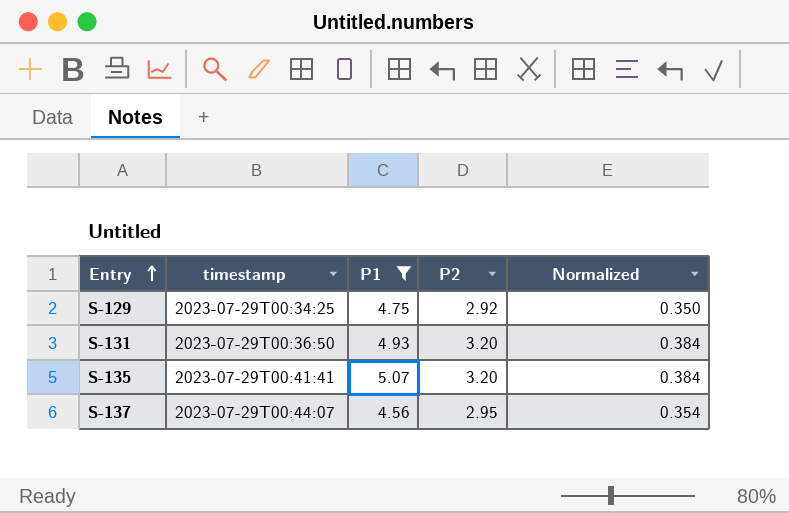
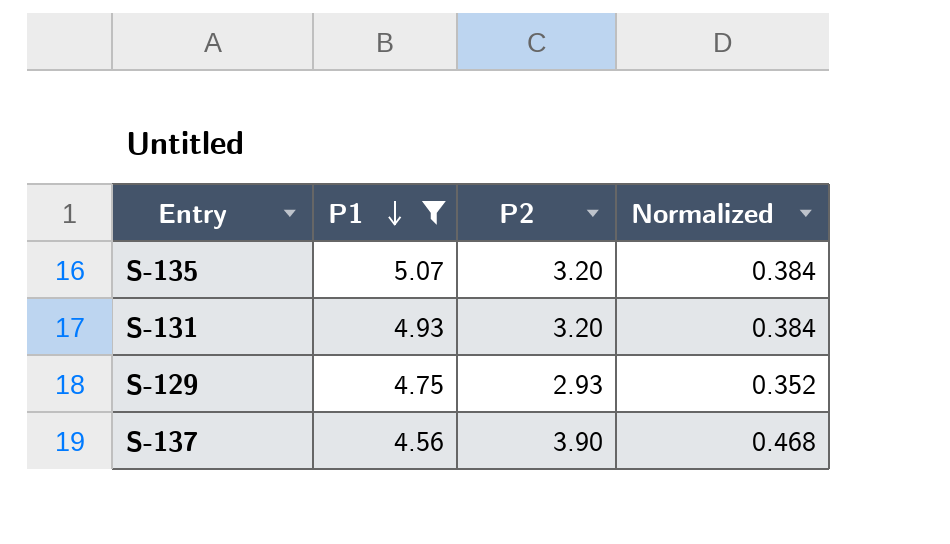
row order: Entry ascending -> P1 descending
column timestamp | position: 2 -> none
S-129 | P2: 2.92 -> 2.93
S-129 | Normalized: 0.350 -> 0.352
S-137 | P2: 2.95 -> 3.90
S-137 | Normalized: 0.354 -> 0.468

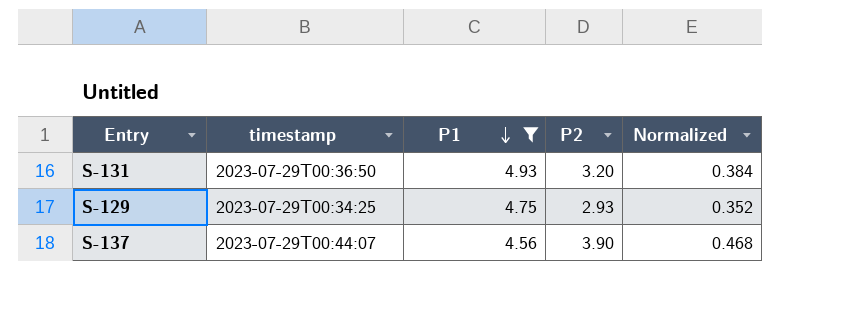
column timestamp | position: none -> 2
row S-135: 5.07 | 3.20 | 0.384 -> none

